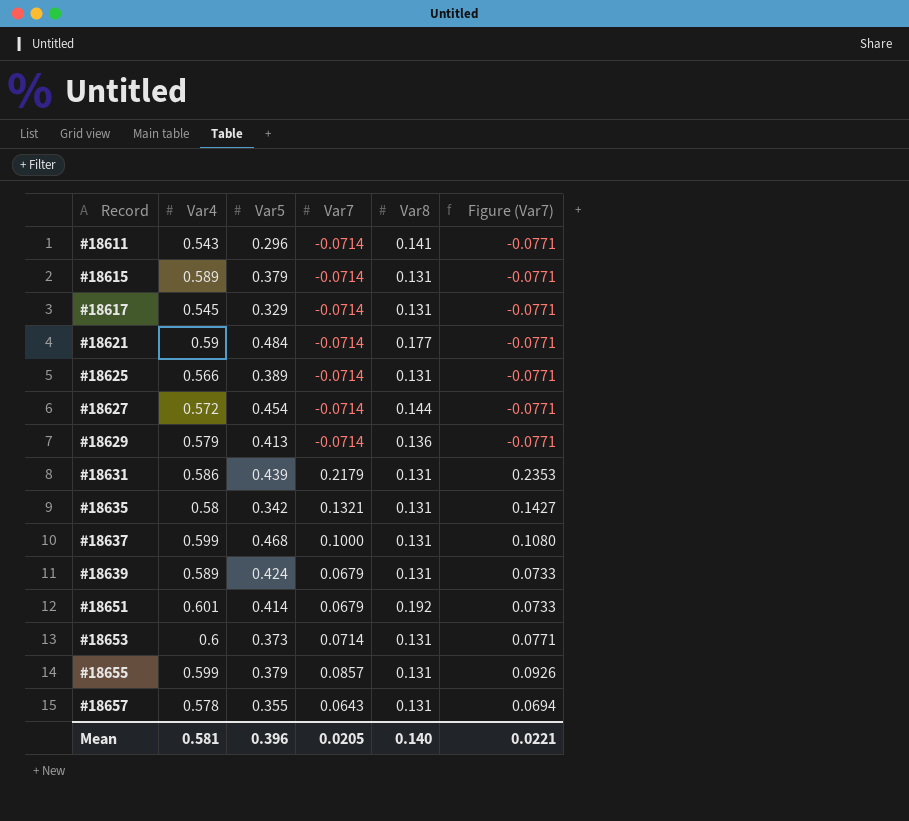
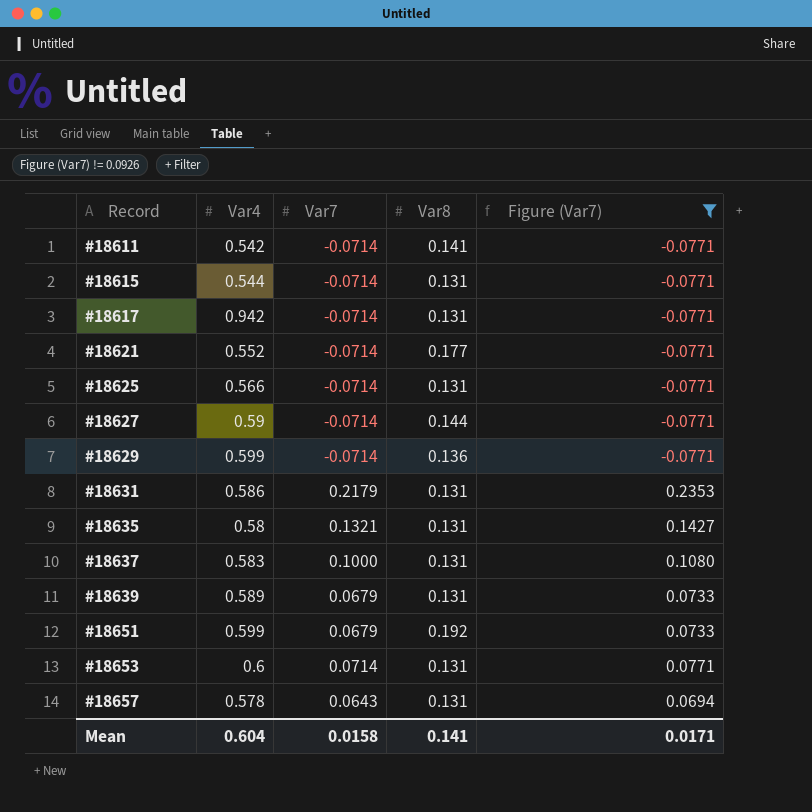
filter: none -> Figure (Var7) != 0.0926
column Var5 | position: 3 -> none
#18611 | Var4: 0.543 -> 0.542
#18615 | Var4: 0.589 -> 0.544
#18617 | Var4: 0.545 -> 0.942
#18621 | Var4: 0.59 -> 0.552
#18627 | Var4: 0.572 -> 0.59
#18629 | Var4: 0.579 -> 0.599
#18637 | Var4: 0.599 -> 0.583
#18651 | Var4: 0.601 -> 0.599
Mean | Var4: 0.581 -> 0.604
Mean | Var7: 0.0205 -> 0.0158
Mean | Var8: 0.140 -> 0.141
Mean | Figure (Var7): 0.0221 -> 0.0171

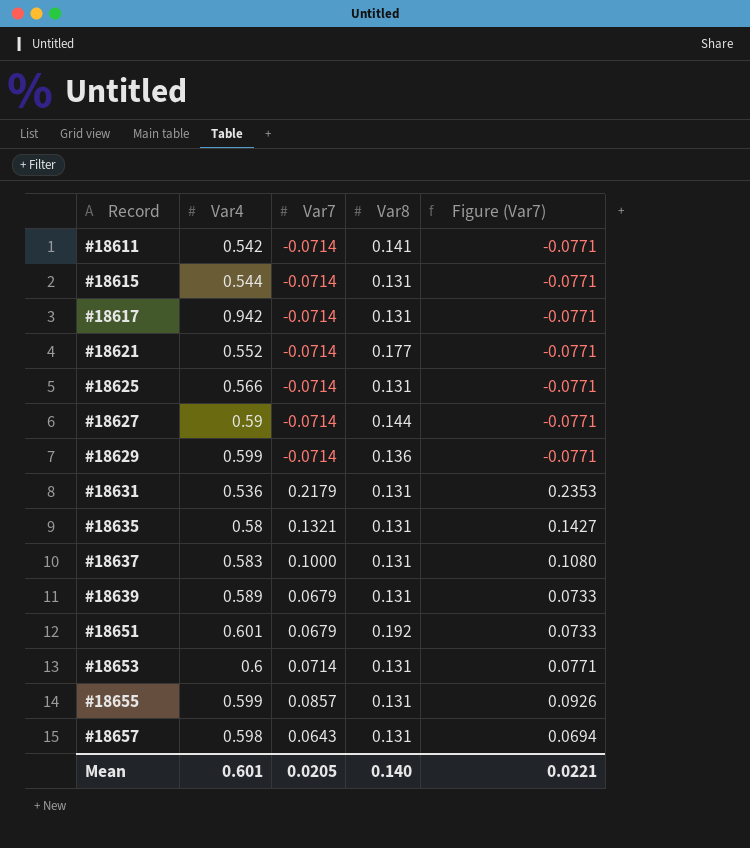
filter: Figure (Var7) != 0.0926 -> none
#18631 | Var4: 0.586 -> 0.536
#18651 | Var4: 0.599 -> 0.601
#18657 | Var4: 0.578 -> 0.598
Mean | Var4: 0.604 -> 0.601
Mean | Var7: 0.0158 -> 0.0205
Mean | Var8: 0.141 -> 0.140
Mean | Figure (Var7): 0.0171 -> 0.0221

